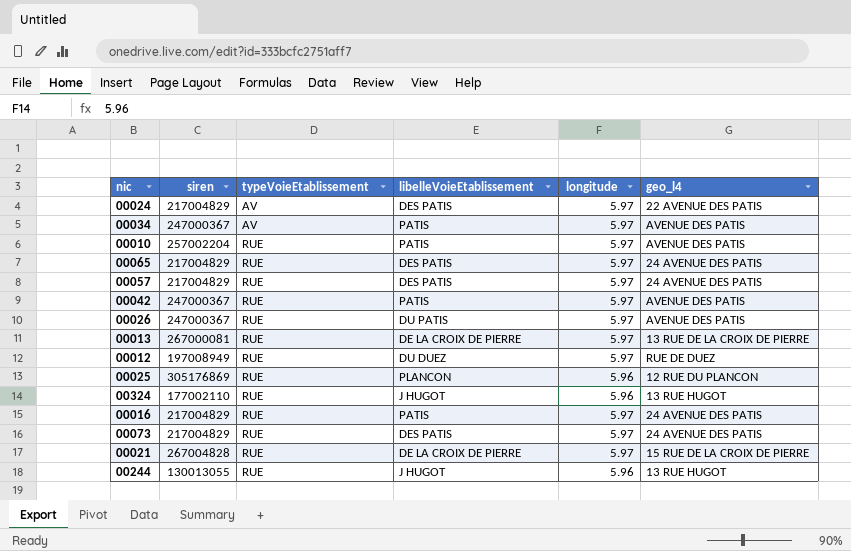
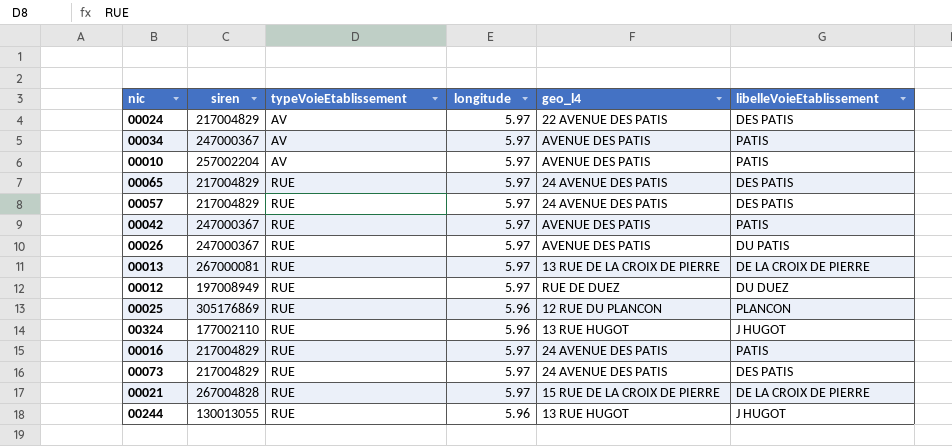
column libelleVoieEtablissement | position: 4 -> 6
00010 | typeVoieEtablissement: RUE -> AV

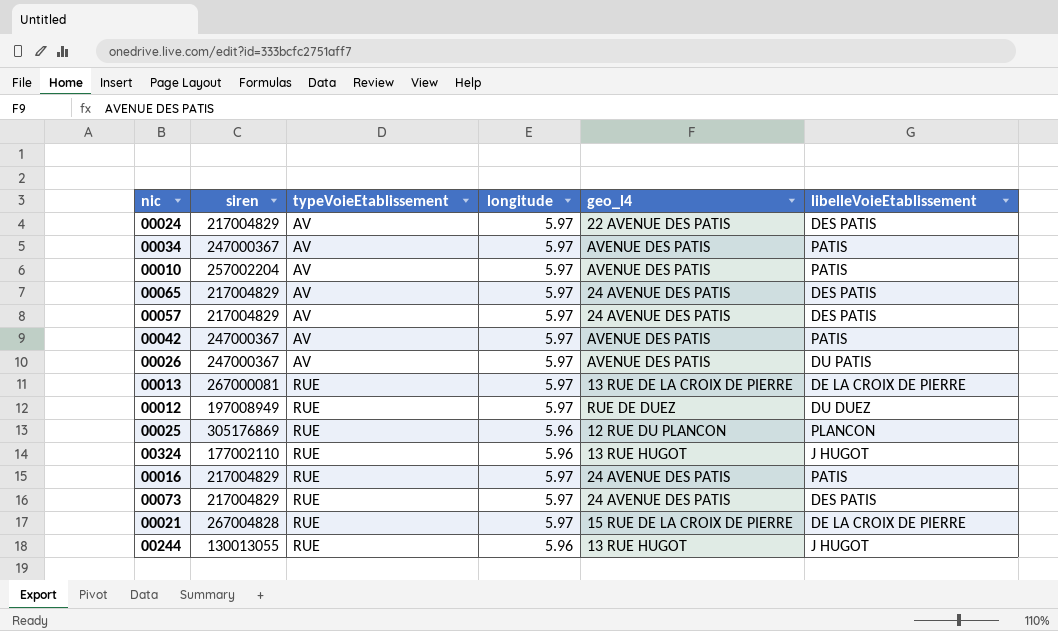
00065 | typeVoieEtablissement: RUE -> AV
00057 | typeVoieEtablissement: RUE -> AV
00042 | typeVoieEtablissement: RUE -> AV
00026 | typeVoieEtablissement: RUE -> AV

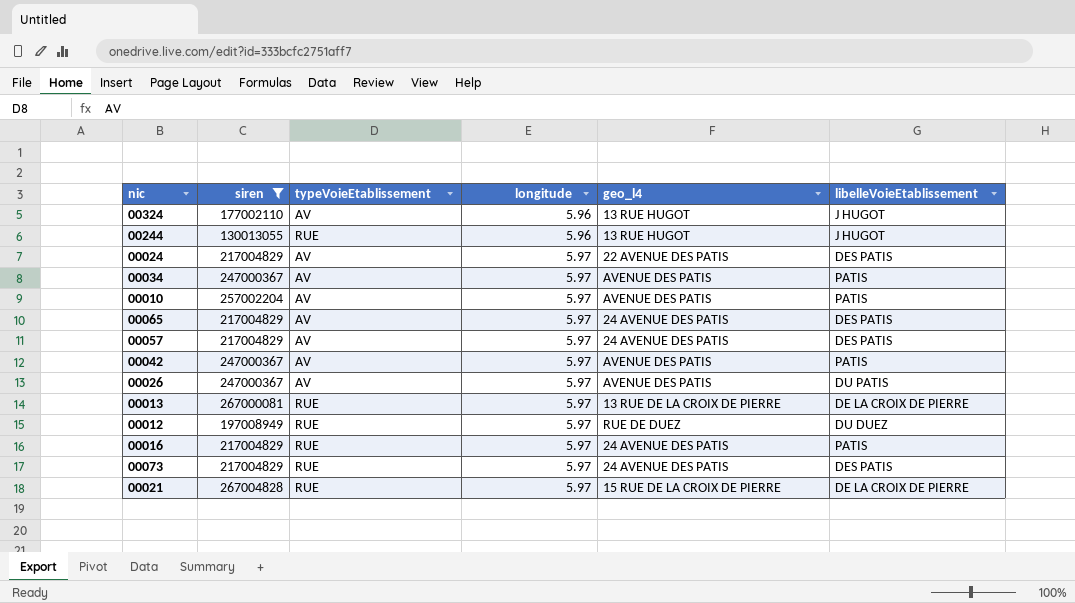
filter: none -> siren != 305176869
row order: typeVoieEtablissement ascending -> longitude ascending
00324 | typeVoieEtablissement: RUE -> AV

